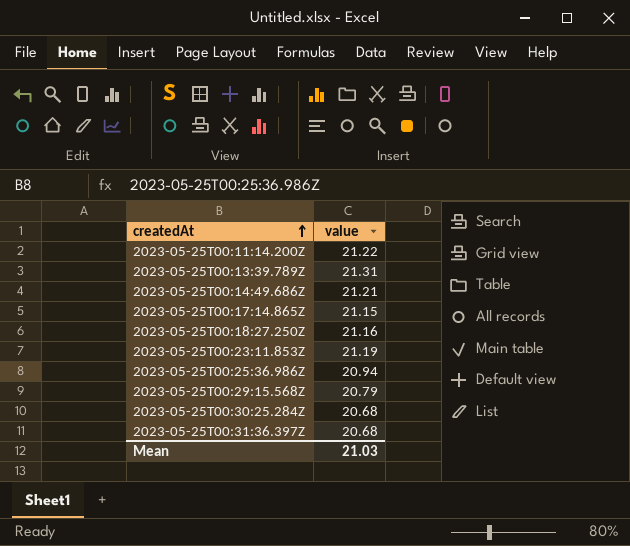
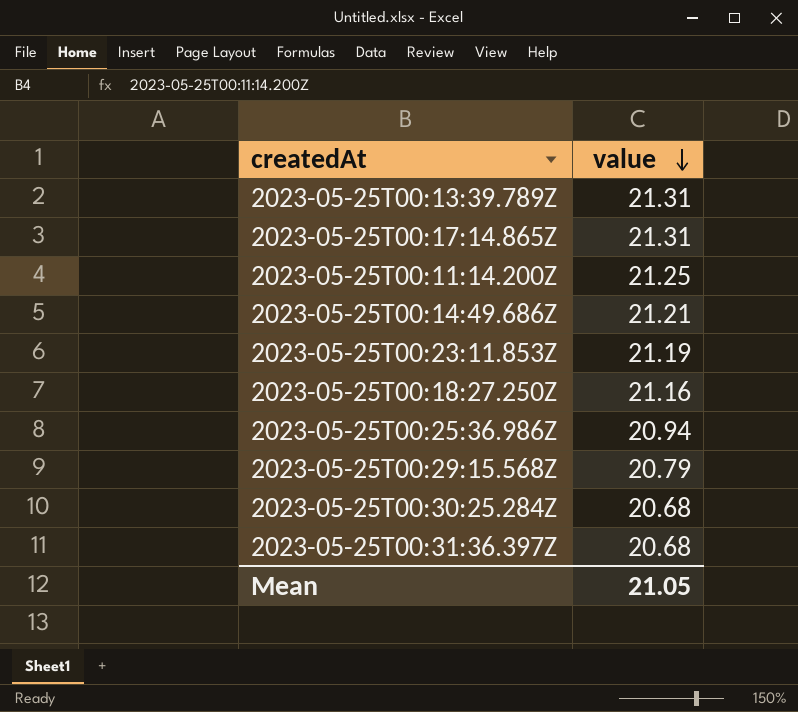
row order: createdAt ascending -> value descending
2023-05-25T00:17:14.865Z | value: 21.15 -> 21.31
2023-05-25T00:11:14.200Z | value: 21.22 -> 21.25
Mean | value: 21.03 -> 21.05

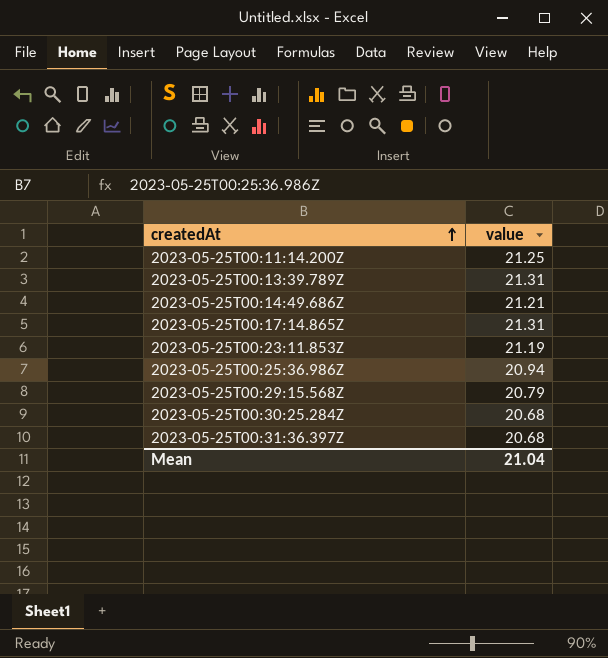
row order: value descending -> createdAt ascending
row 2023-05-25T00:18:27.250Z: 21.16 -> none
Mean | value: 21.05 -> 21.04

